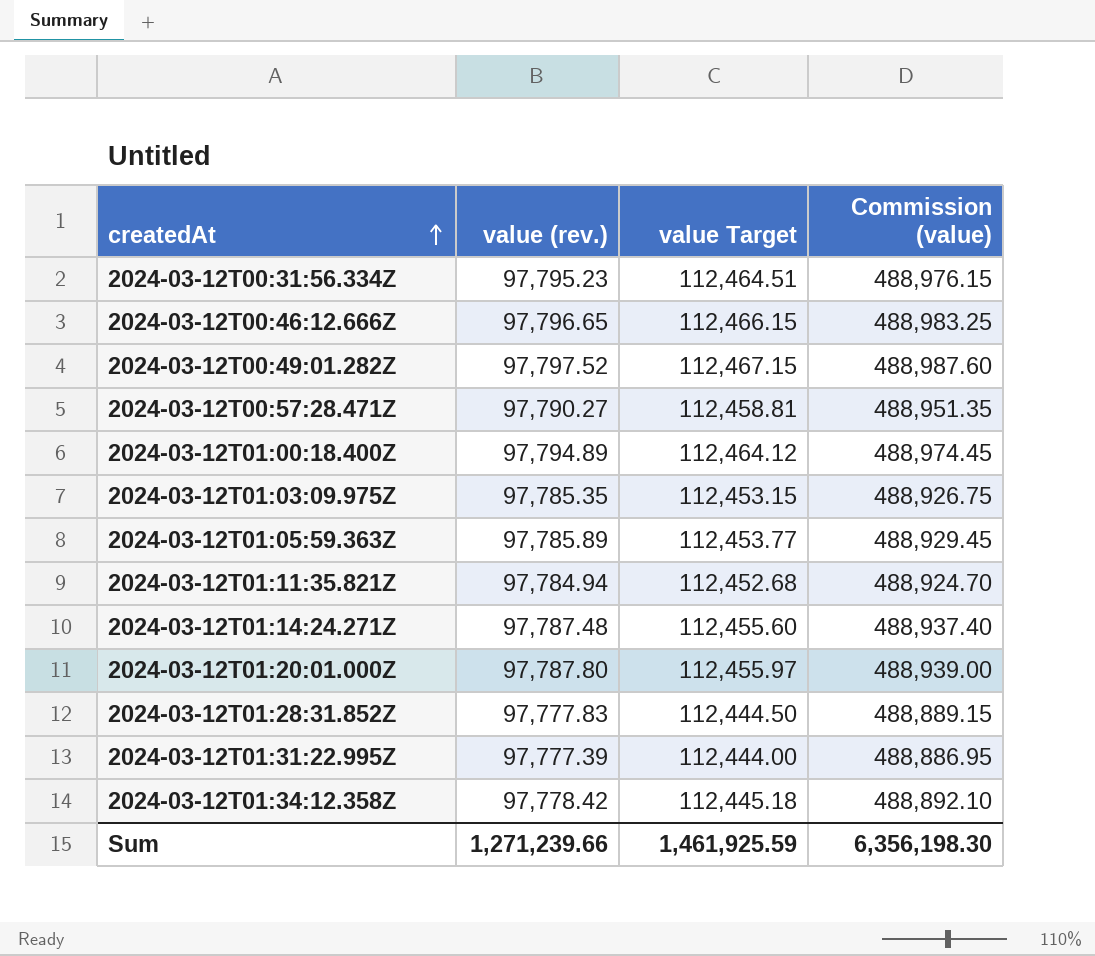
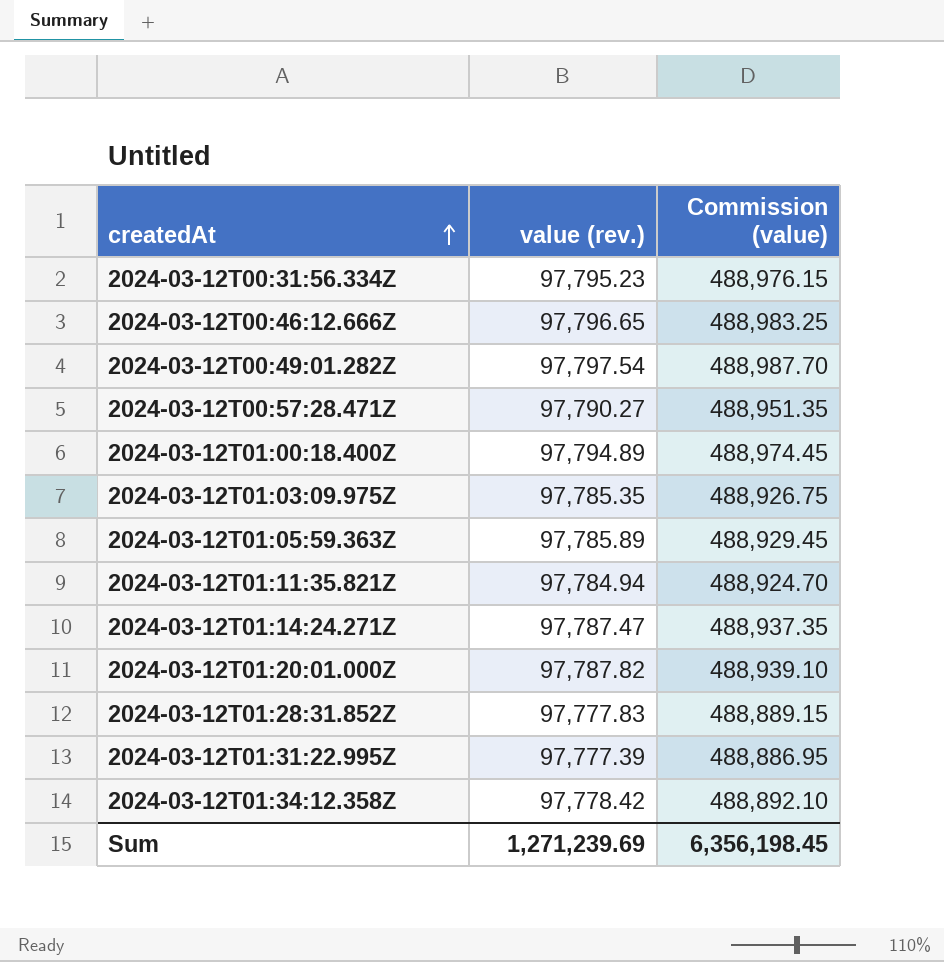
column value Target | formula: [value (rev.)] * 1.15 -> none
2024-03-12T00:49:01.282Z | value (rev.): 97,797.52 -> 97,797.54
2024-03-12T00:49:01.282Z | Commission (value): 488,987.60 -> 488,987.70
2024-03-12T01:14:24.271Z | value (rev.): 97,787.48 -> 97,787.47
2024-03-12T01:14:24.271Z | Commission (value): 488,937.40 -> 488,937.35
2024-03-12T01:20:01.000Z | value (rev.): 97,787.80 -> 97,787.82
2024-03-12T01:20:01.000Z | Commission (value): 488,939.00 -> 488,939.10
Sum | value (rev.): 1,271,239.66 -> 1,271,239.69
Sum | Commission (value): 6,356,198.30 -> 6,356,198.45

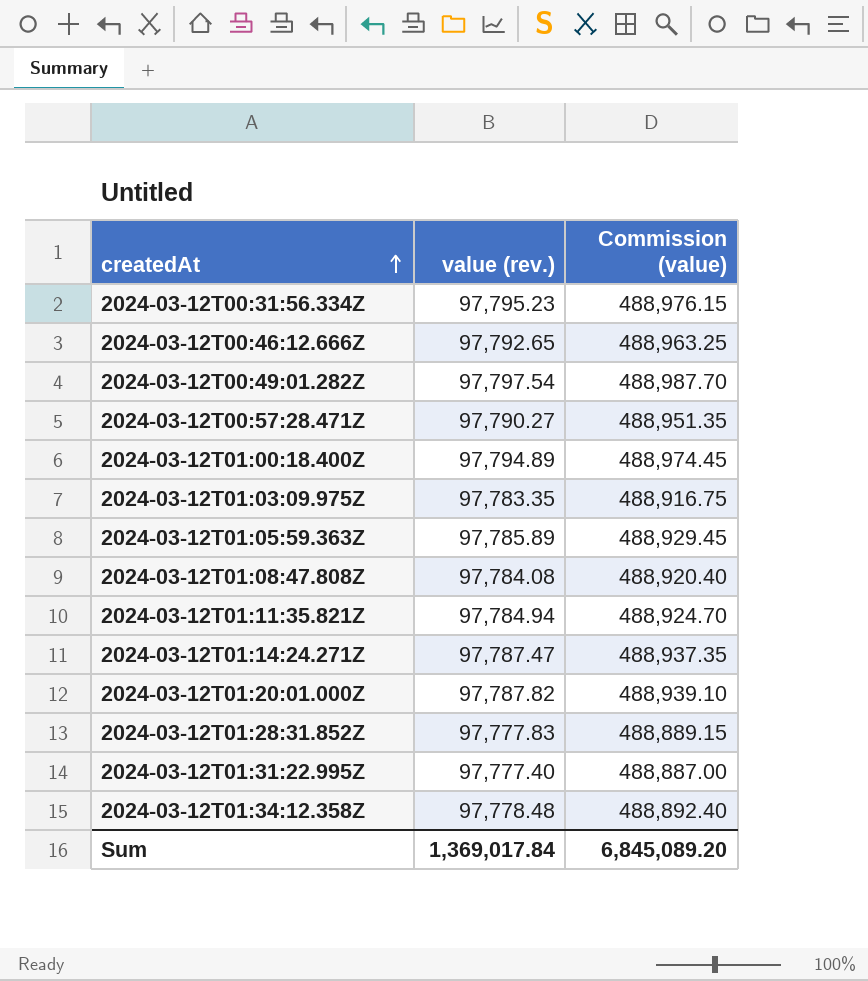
2024-03-12T00:46:12.666Z | value (rev.): 97,796.65 -> 97,792.65
2024-03-12T00:46:12.666Z | Commission (value): 488,983.25 -> 488,963.25
2024-03-12T01:03:09.975Z | value (rev.): 97,785.35 -> 97,783.35
2024-03-12T01:03:09.975Z | Commission (value): 488,926.75 -> 488,916.75
row 2024-03-12T01:08:47.808Z: none -> 97,784.08 | 488,920.40
2024-03-12T01:31:22.995Z | value (rev.): 97,777.39 -> 97,777.40
2024-03-12T01:31:22.995Z | Commission (value): 488,886.95 -> 488,887.00
2024-03-12T01:34:12.358Z | value (rev.): 97,778.42 -> 97,778.48
2024-03-12T01:34:12.358Z | Commission (value): 488,892.10 -> 488,892.40
Sum | value (rev.): 1,271,239.69 -> 1,369,017.84
Sum | Commission (value): 6,356,198.45 -> 6,845,089.20

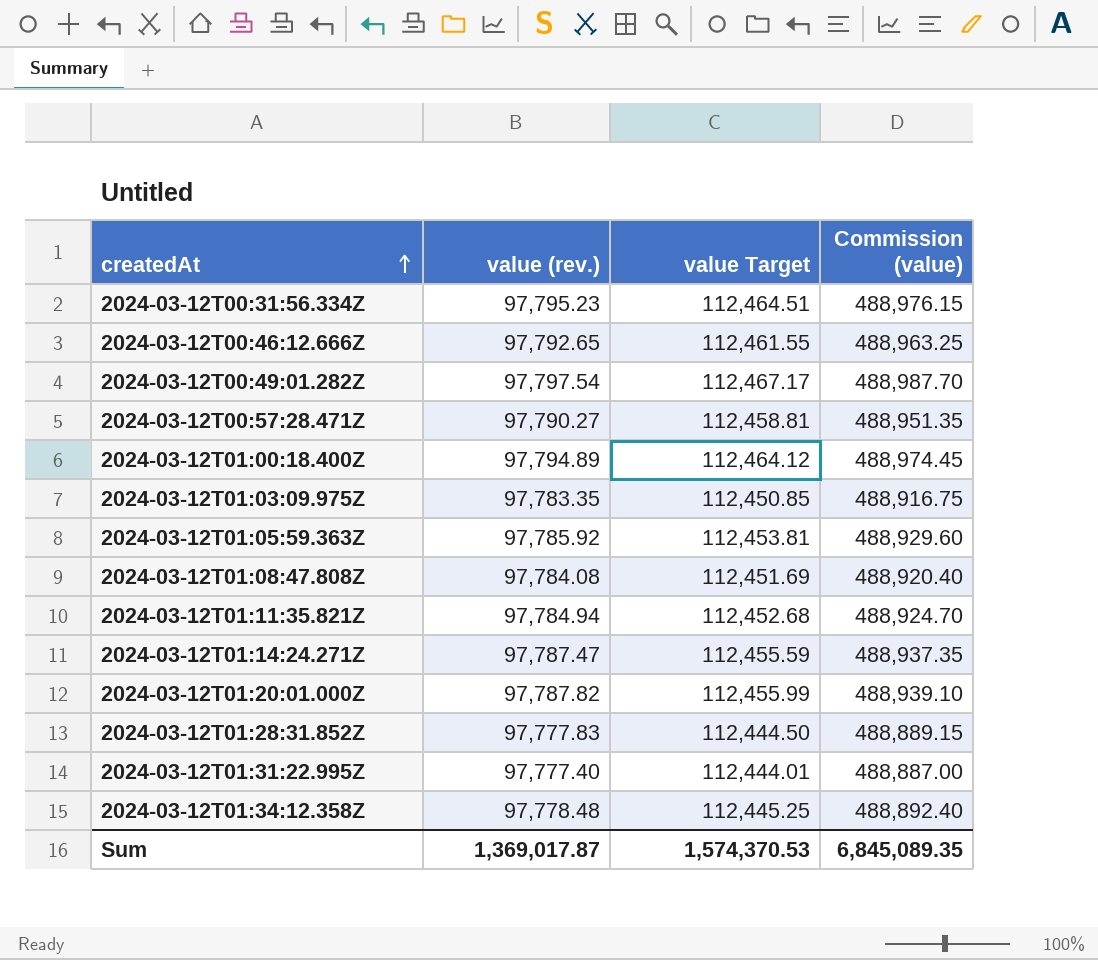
column value Target | formula: none -> [value (rev.)] * 1.15
2024-03-12T01:05:59.363Z | value (rev.): 97,785.89 -> 97,785.92
2024-03-12T01:05:59.363Z | Commission (value): 488,929.45 -> 488,929.60
Sum | value (rev.): 1,369,017.84 -> 1,369,017.87
Sum | Commission (value): 6,845,089.20 -> 6,845,089.35

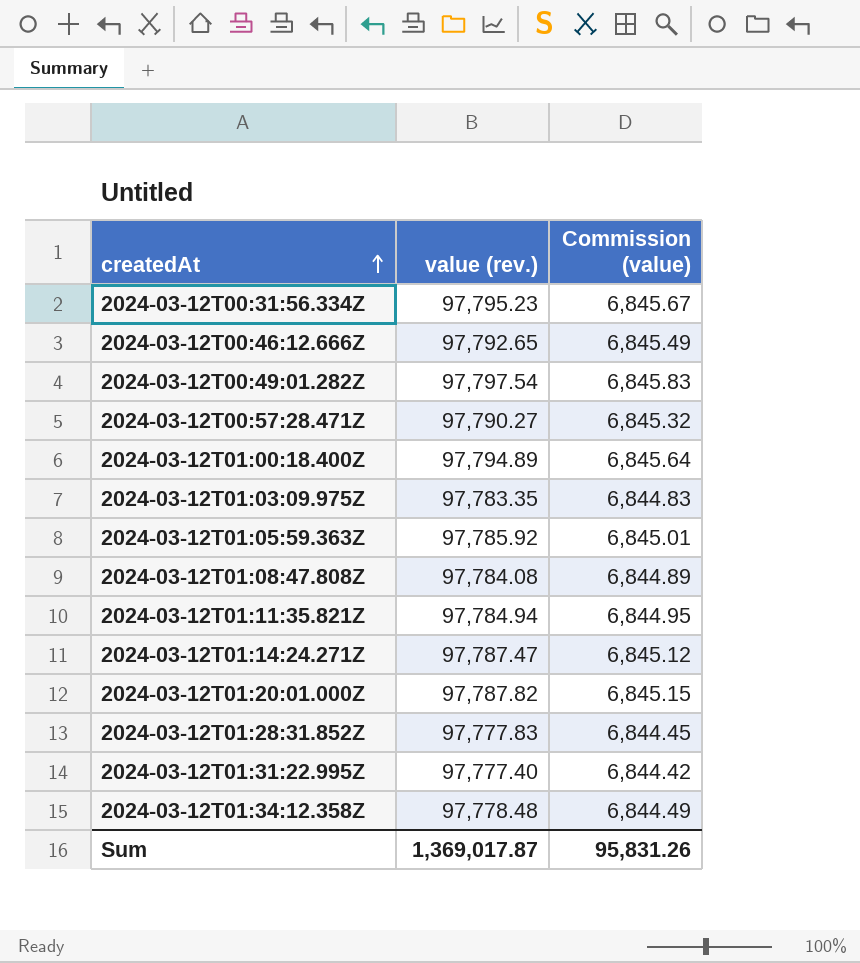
column value Target | formula: [value (rev.)] * 1.15 -> none
column Commission (value) | formula: [value (rev.)] * 5 -> [value (rev.)] * 0.07
Sum | Commission (value): 6,845,089.35 -> 95,831.26

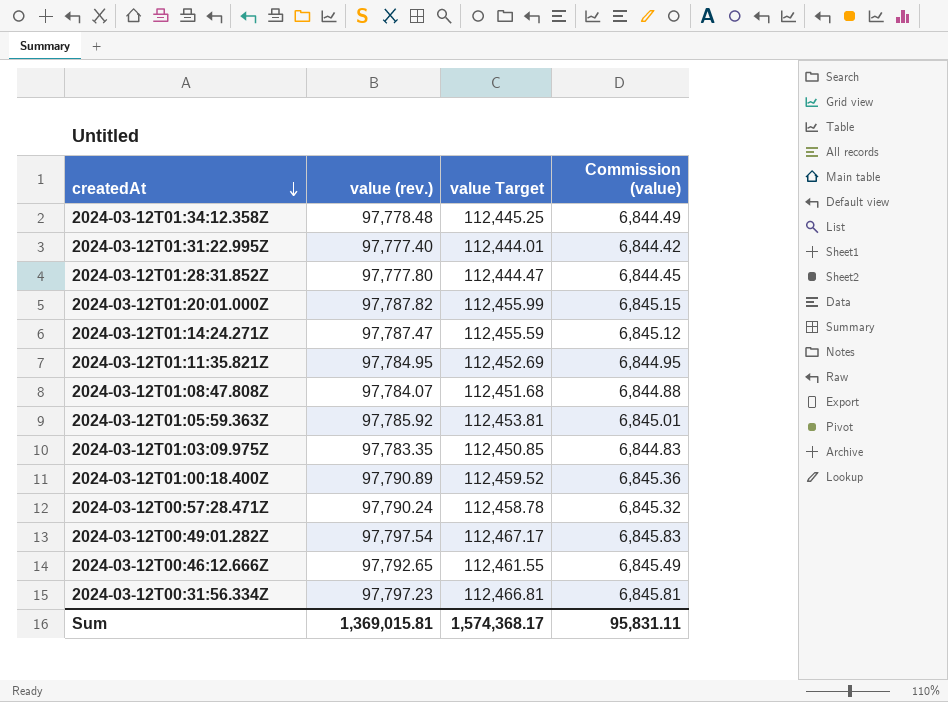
row order: createdAt ascending -> createdAt descending
column value Target | formula: none -> [value (rev.)] * 1.15
2024-03-12T01:28:31.852Z | value (rev.): 97,777.83 -> 97,777.80
2024-03-12T01:11:35.821Z | value (rev.): 97,784.94 -> 97,784.95
2024-03-12T01:08:47.808Z | value (rev.): 97,784.08 -> 97,784.07
2024-03-12T01:08:47.808Z | Commission (value): 6,844.89 -> 6,844.88
2024-03-12T01:00:18.400Z | value (rev.): 97,794.89 -> 97,790.89
2024-03-12T01:00:18.400Z | Commission (value): 6,845.64 -> 6,845.36
2024-03-12T00:57:28.471Z | value (rev.): 97,790.27 -> 97,790.24
2024-03-12T00:31:56.334Z | value (rev.): 97,795.23 -> 97,797.23
2024-03-12T00:31:56.334Z | Commission (value): 6,845.67 -> 6,845.81
Sum | value (rev.): 1,369,017.87 -> 1,369,015.81
Sum | Commission (value): 95,831.26 -> 95,831.11

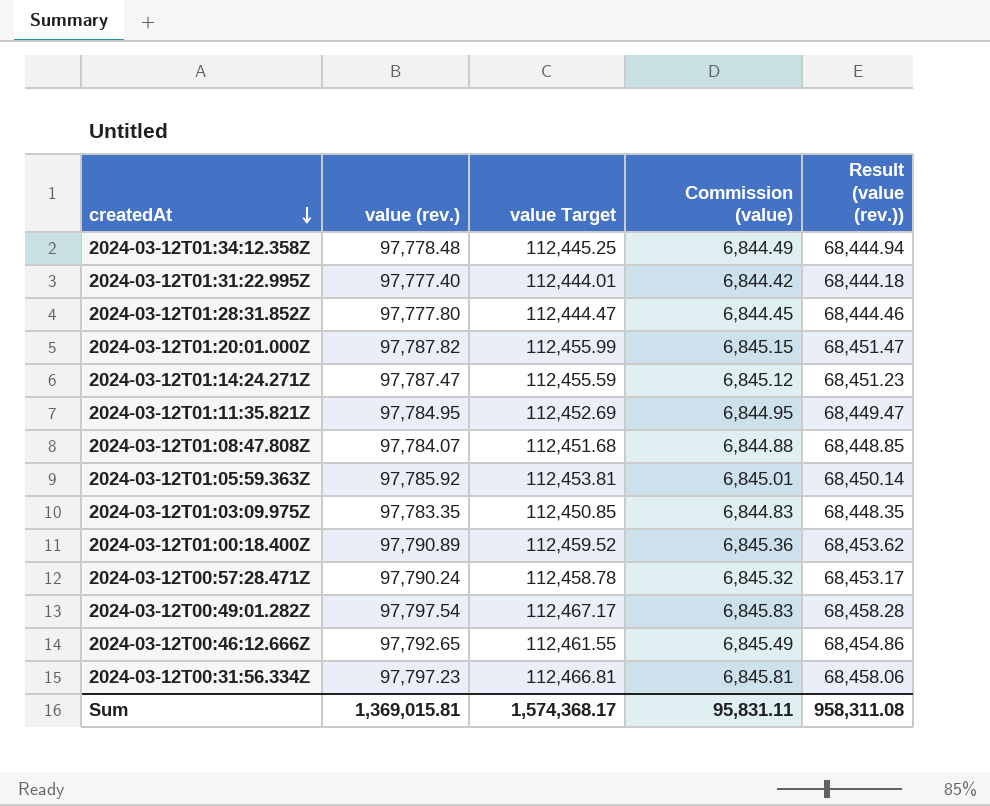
column Result (value (rev.)) | formula: none -> [value (rev.)] * 0.7

